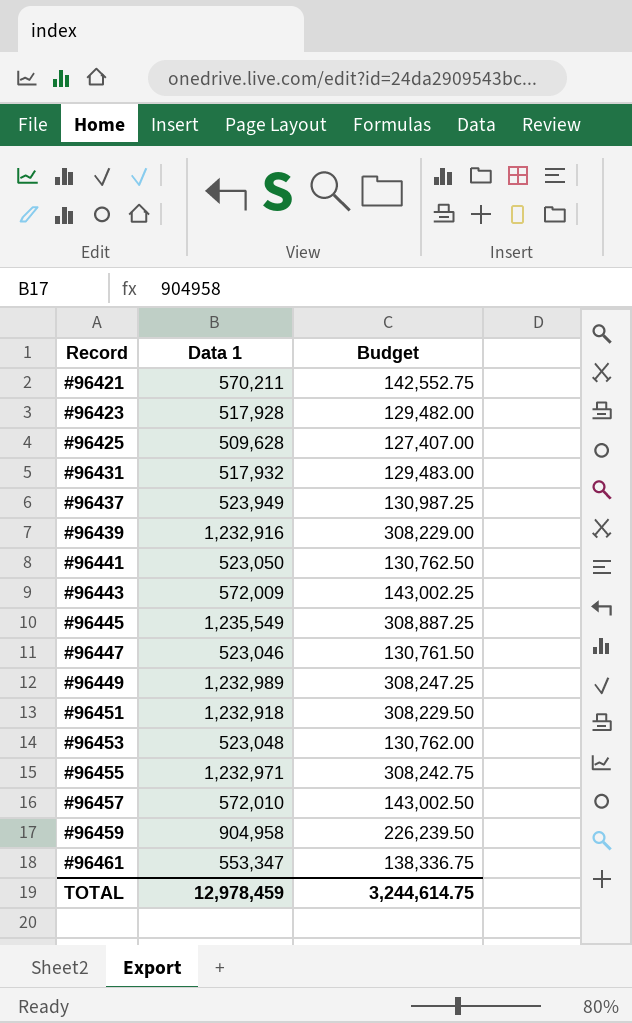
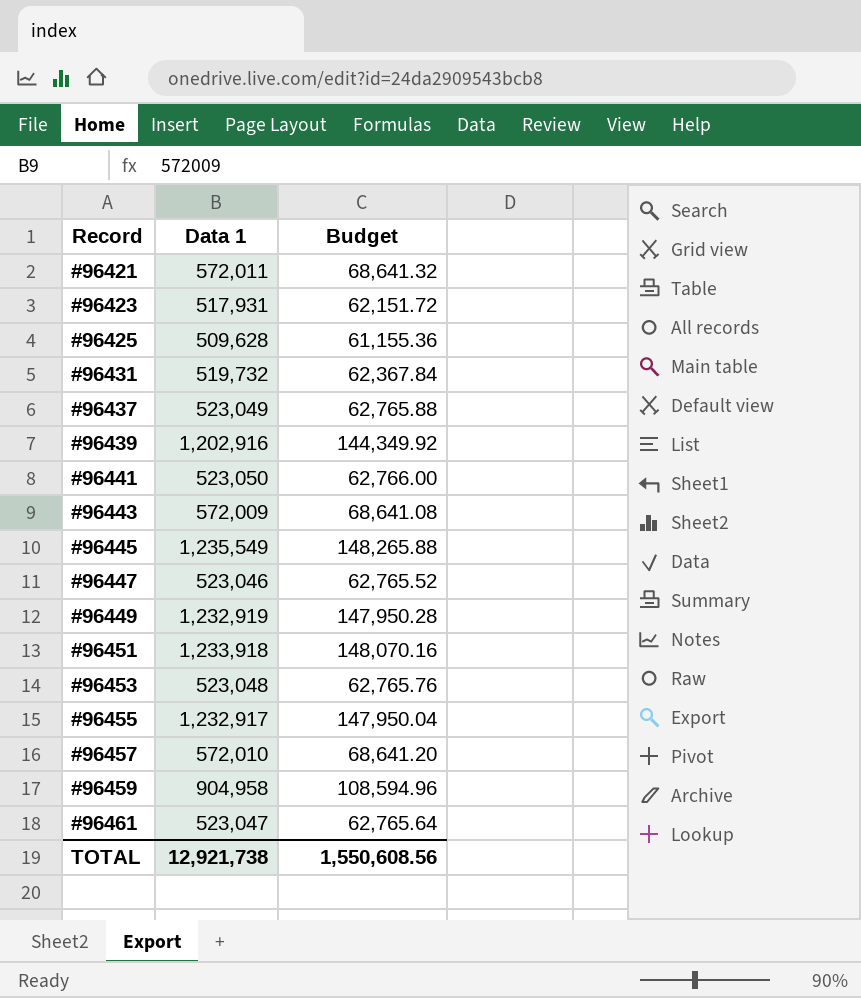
column Budget | formula: [Data 1] * 0.25 -> [Data 1] * 0.12
#96421 | Data 1: 570,211 -> 572,011
#96423 | Data 1: 517,928 -> 517,931
#96431 | Data 1: 517,932 -> 519,732
#96437 | Data 1: 523,949 -> 523,049
#96439 | Data 1: 1,232,916 -> 1,202,916
#96449 | Data 1: 1,232,989 -> 1,232,919
#96451 | Data 1: 1,232,918 -> 1,233,918
#96455 | Data 1: 1,232,971 -> 1,232,917
#96461 | Data 1: 553,347 -> 523,047
TOTAL | Data 1: 12,978,459 -> 12,921,738
TOTAL | Budget: 3,244,614.75 -> 1,550,608.56

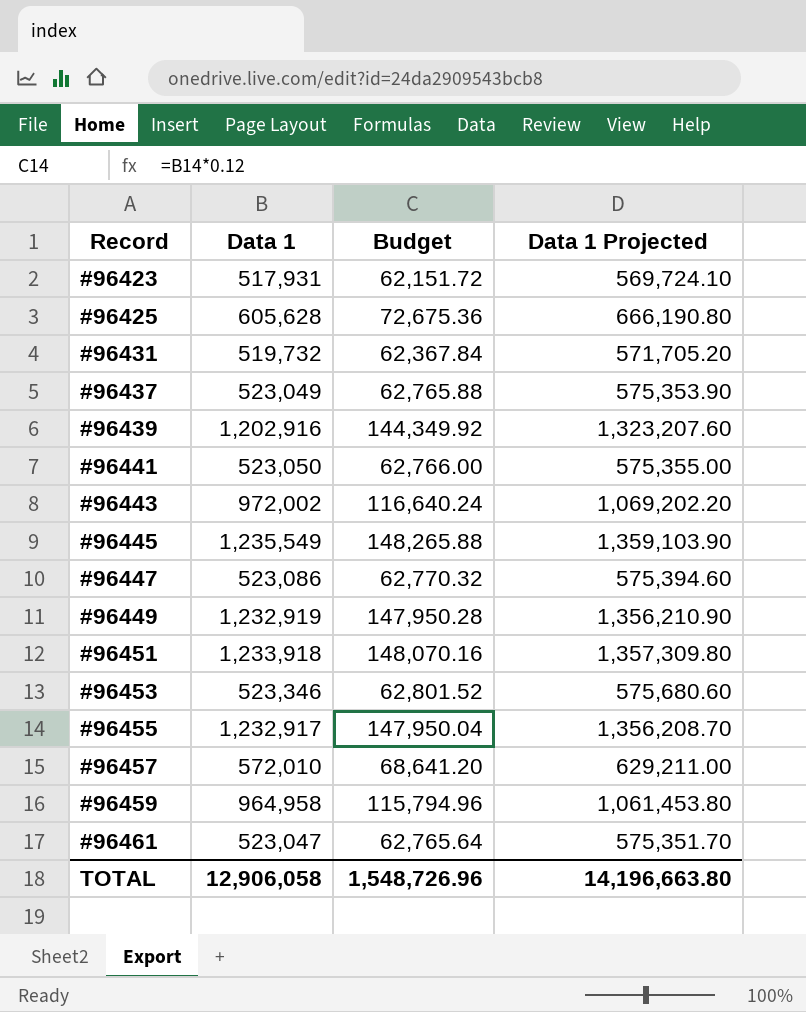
column Data 1 Projected | formula: none -> [Data 1] * 1.1
row #96421: 572,011 | 68,641.32 -> none
#96425 | Data 1: 509,628 -> 605,628
#96425 | Budget: 61,155.36 -> 72,675.36
#96443 | Data 1: 572,009 -> 972,002
#96443 | Budget: 68,641.08 -> 116,640.24
#96447 | Data 1: 523,046 -> 523,086
#96447 | Budget: 62,765.52 -> 62,770.32
#96453 | Data 1: 523,048 -> 523,346
#96453 | Budget: 62,765.76 -> 62,801.52
#96459 | Data 1: 904,958 -> 964,958
#96459 | Budget: 108,594.96 -> 115,794.96
TOTAL | Data 1: 12,921,738 -> 12,906,058
TOTAL | Budget: 1,550,608.56 -> 1,548,726.96

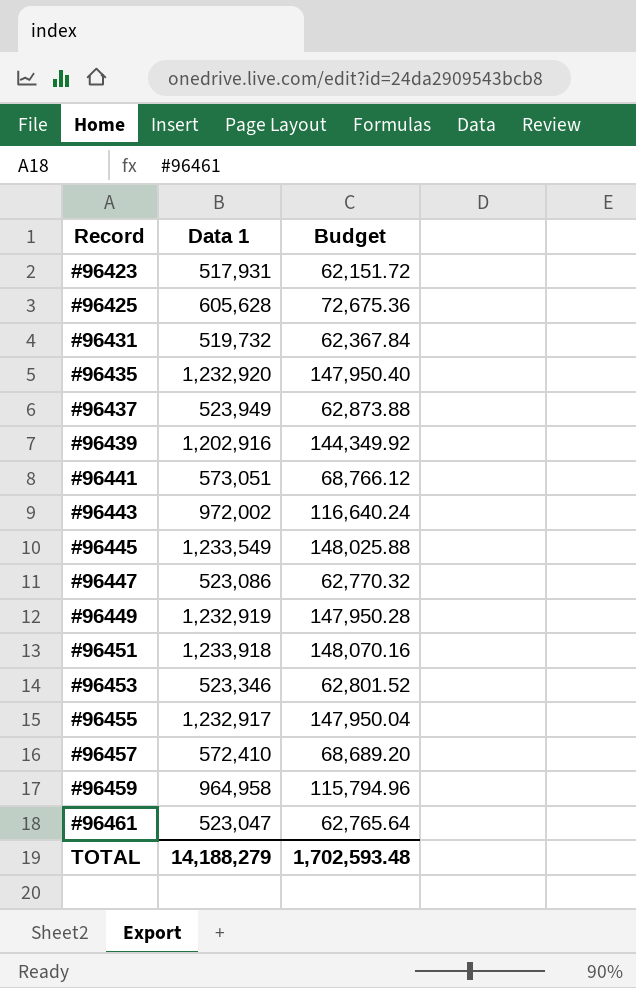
column Data 1 Projected | formula: [Data 1] * 1.1 -> none
row #96435: none -> 1,232,920 | 147,950.40
#96437 | Data 1: 523,049 -> 523,949
#96437 | Budget: 62,765.88 -> 62,873.88
#96441 | Data 1: 523,050 -> 573,051
#96441 | Budget: 62,766.00 -> 68,766.12
#96445 | Data 1: 1,235,549 -> 1,233,549
#96445 | Budget: 148,265.88 -> 148,025.88
#96457 | Data 1: 572,010 -> 572,410
#96457 | Budget: 68,641.20 -> 68,689.20
TOTAL | Data 1: 12,906,058 -> 14,188,279
TOTAL | Budget: 1,548,726.96 -> 1,702,593.48

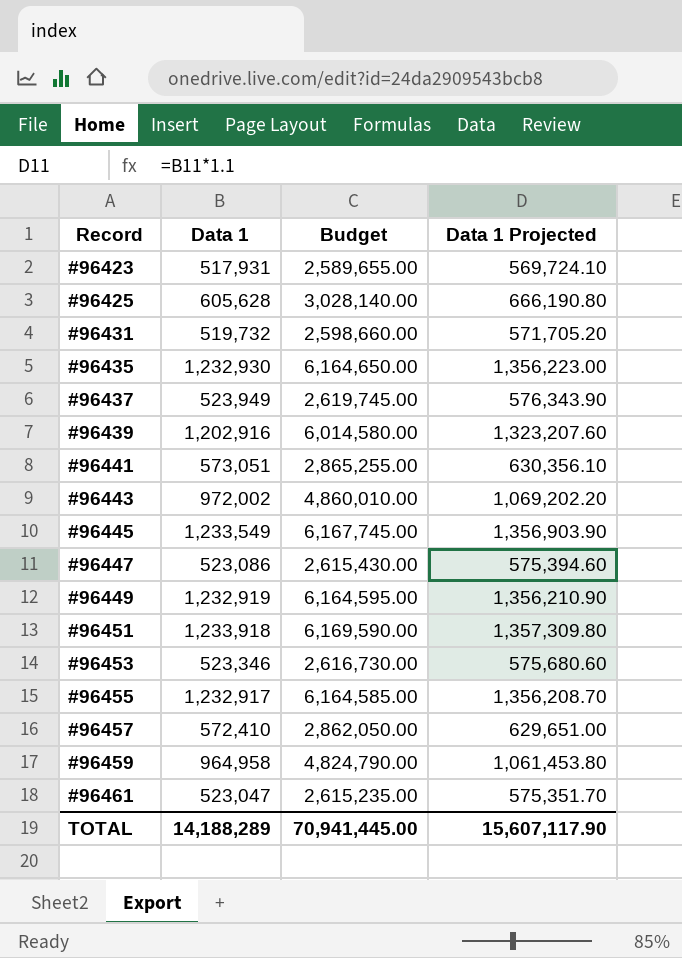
column Budget | formula: [Data 1] * 0.12 -> [Data 1] * 5
column Data 1 Projected | formula: none -> [Data 1] * 1.1
#96435 | Data 1: 1,232,920 -> 1,232,930
TOTAL | Data 1: 14,188,279 -> 14,188,289
TOTAL | Budget: 1,702,593.48 -> 70,941,445.00

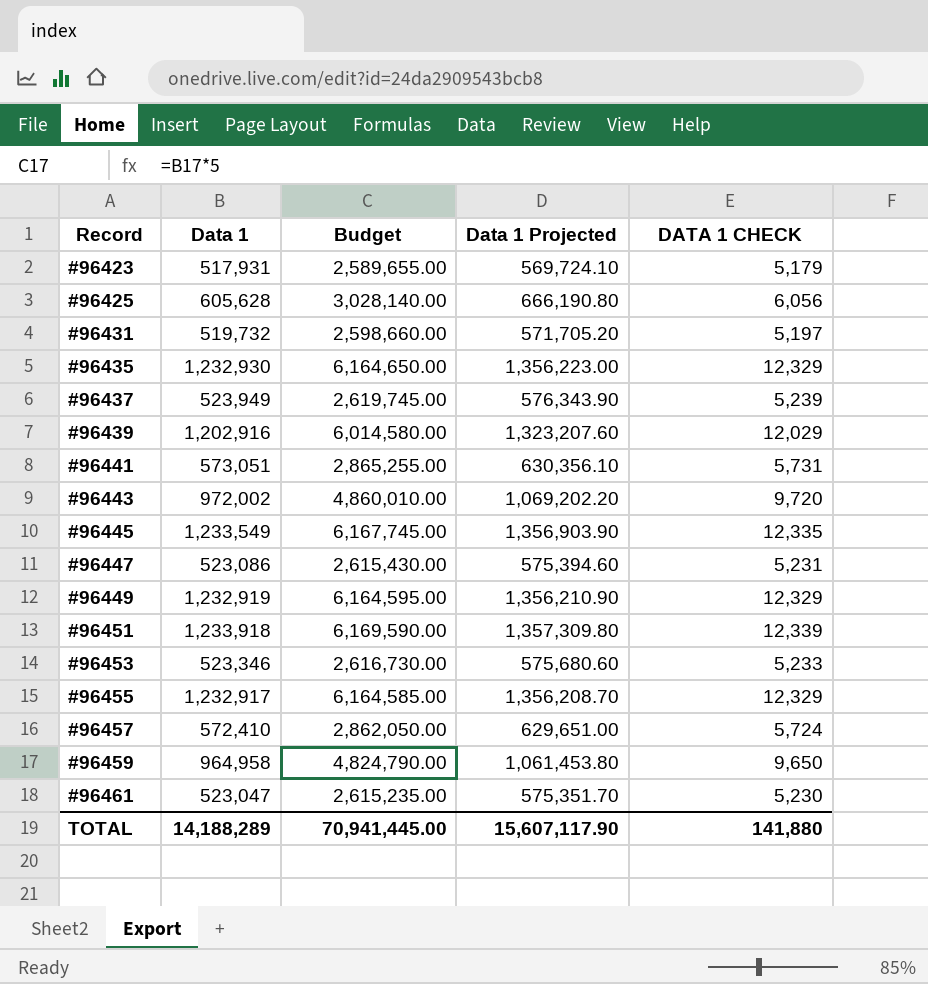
column DATA 1 CHECK | formula: none -> [Data 1] * 0.01

